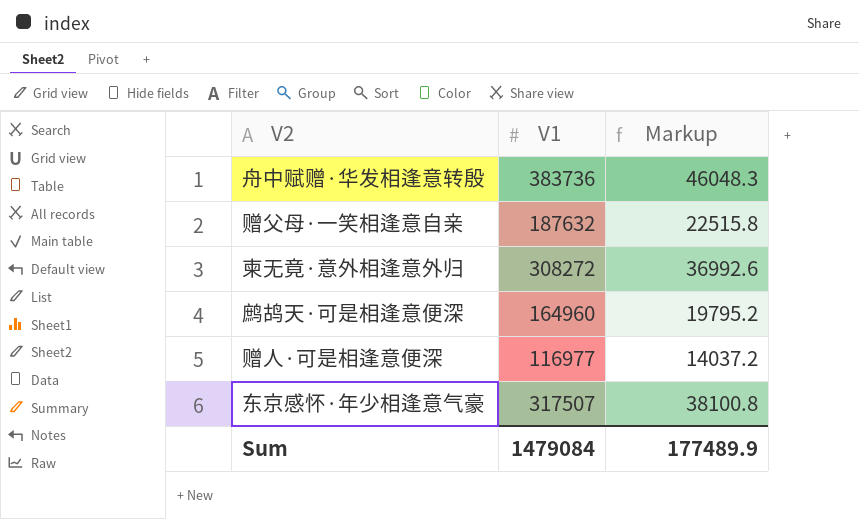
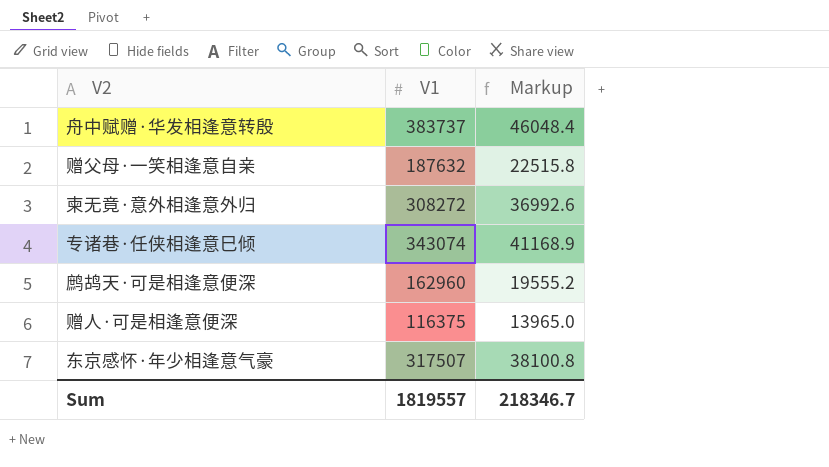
舟中赋赠·华发相逢意转殷 | V1: 383736 -> 383737
舟中赋赠·华发相逢意转殷 | Markup: 46048.3 -> 46048.4
row 专诸巷·任侠相逢意巳倾: none -> 343074 | 41168.9
鹧鸪天·可是相逢意便深 | V1: 164960 -> 162960
鹧鸪天·可是相逢意便深 | Markup: 19795.2 -> 19555.2
赠人·可是相逢意便深 | V1: 116977 -> 116375
赠人·可是相逢意便深 | Markup: 14037.2 -> 13965.0
Sum | V1: 1479084 -> 1819557
Sum | Markup: 177489.9 -> 218346.7

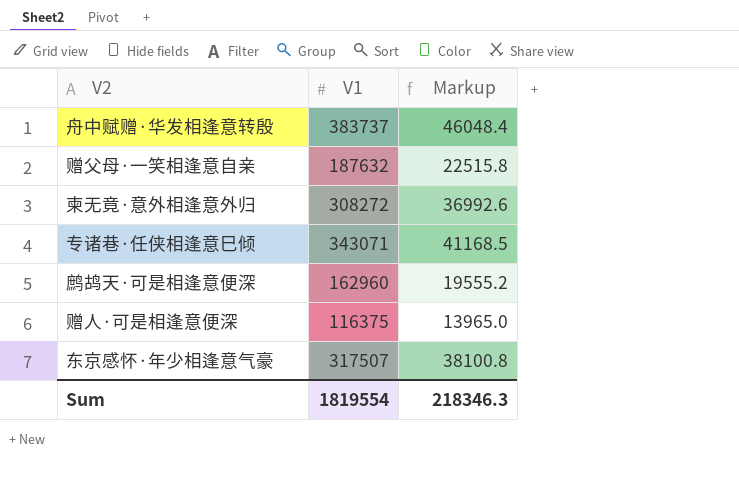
专诸巷·任侠相逢意巳倾 | V1: 343074 -> 343071
专诸巷·任侠相逢意巳倾 | Markup: 41168.9 -> 41168.5
Sum | V1: 1819557 -> 1819554
Sum | Markup: 218346.7 -> 218346.3

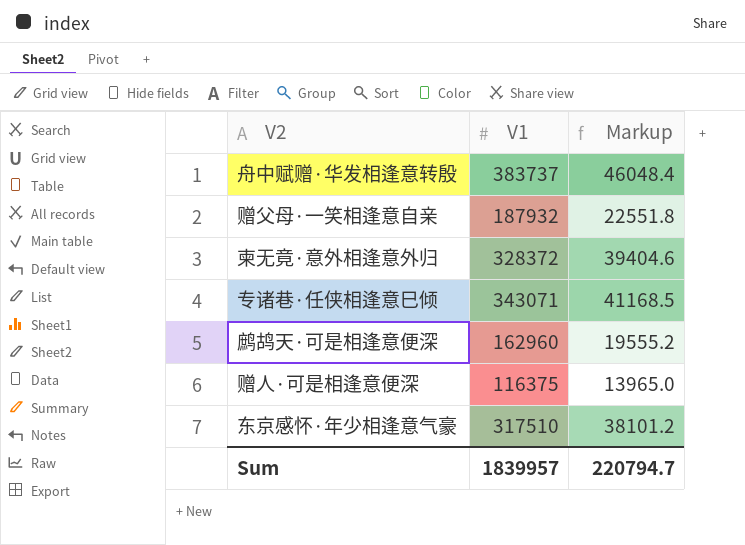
赠父母·一笑相逢意自亲 | V1: 187632 -> 187932
赠父母·一笑相逢意自亲 | Markup: 22515.8 -> 22551.8
柬无竟·意外相逢意外归 | V1: 308272 -> 328372
柬无竟·意外相逢意外归 | Markup: 36992.6 -> 39404.6
东京感怀·年少相逢意气豪 | V1: 317507 -> 317510
东京感怀·年少相逢意气豪 | Markup: 38100.8 -> 38101.2
Sum | V1: 1819554 -> 1839957
Sum | Markup: 218346.3 -> 220794.7

